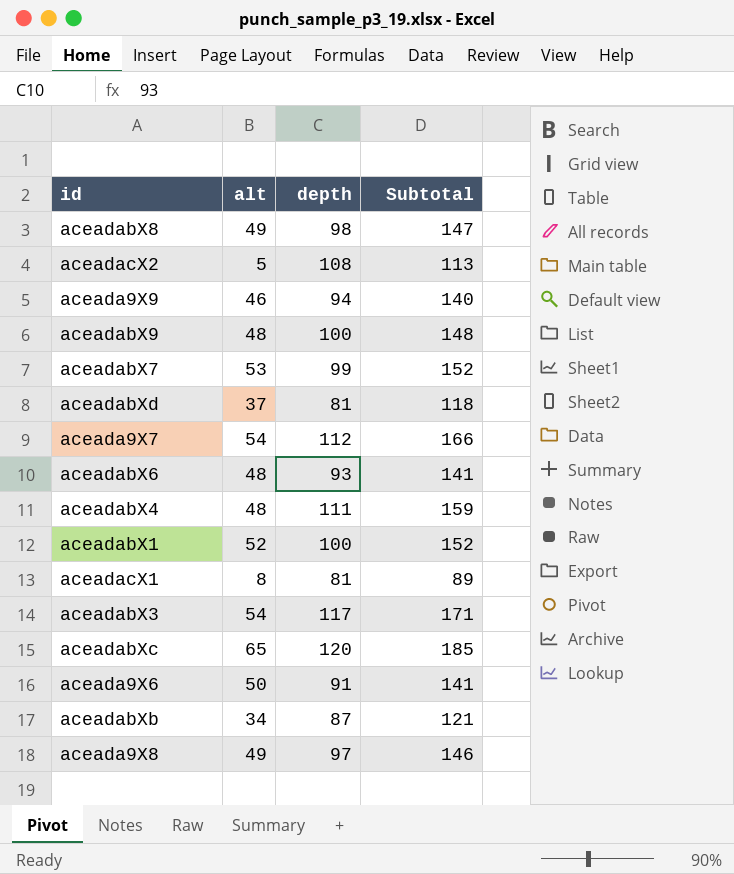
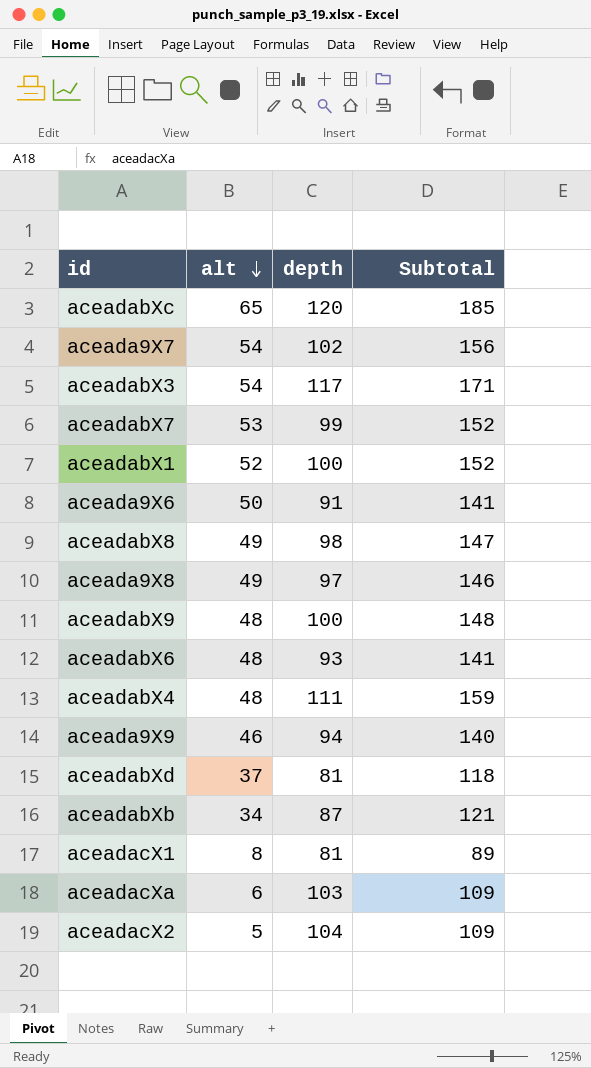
row order: none -> alt descending
aceada9X7 | depth: 112 -> 102
aceada9X7 | Subtotal: 166 -> 156
row aceadacXa: none -> 6 | 103 | 109
aceadacX2 | depth: 108 -> 104
aceadacX2 | Subtotal: 113 -> 109

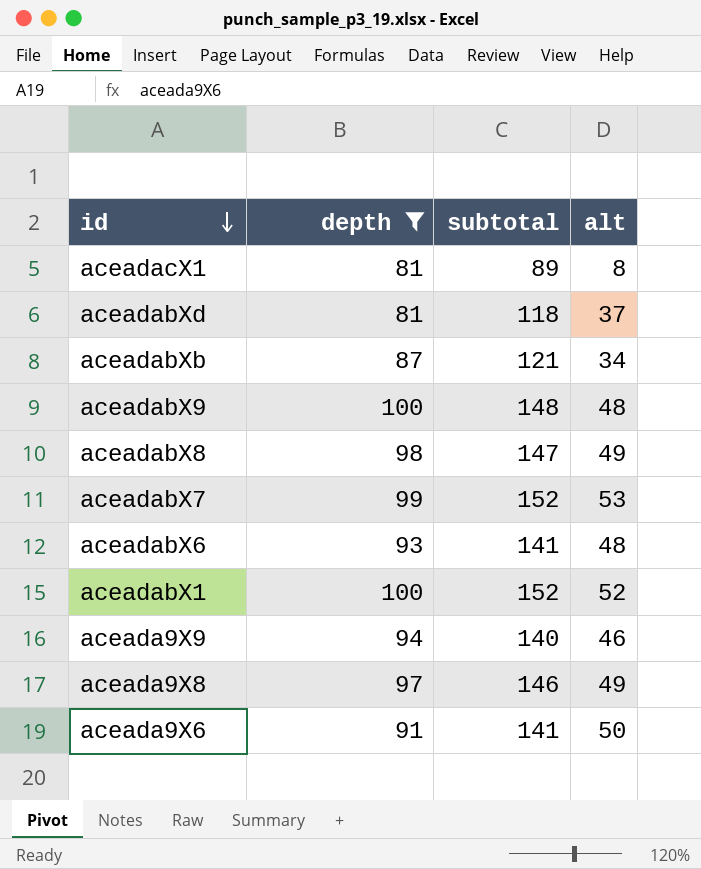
filter: none -> depth <= 100
row order: alt descending -> id descending
column name: Subtotal -> subtotal
column alt | position: 2 -> 4

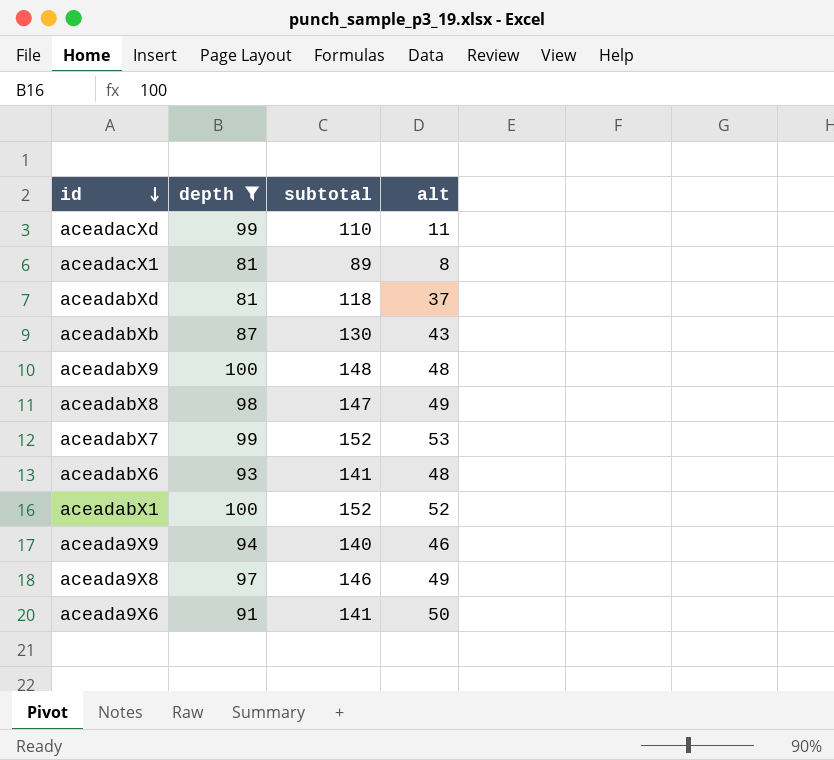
row aceadacXd: none -> 99 | 110 | 11
aceadabXb | subtotal: 121 -> 130
aceadabXb | alt: 34 -> 43

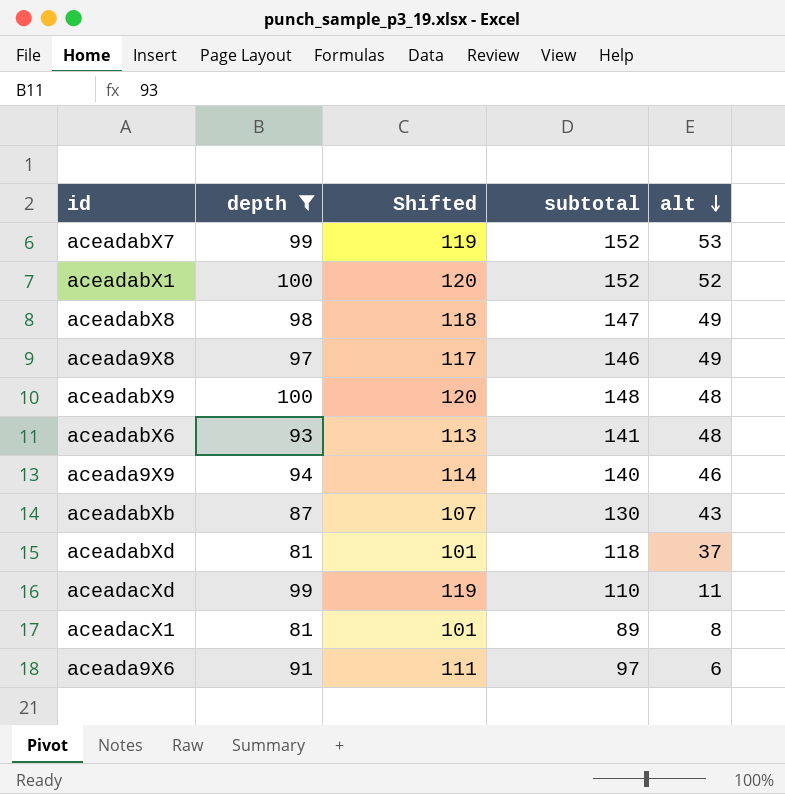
row order: id descending -> alt descending
column Shifted | formula: none -> [depth] + 20
aceada9X6 | subtotal: 141 -> 97
aceada9X6 | alt: 50 -> 6

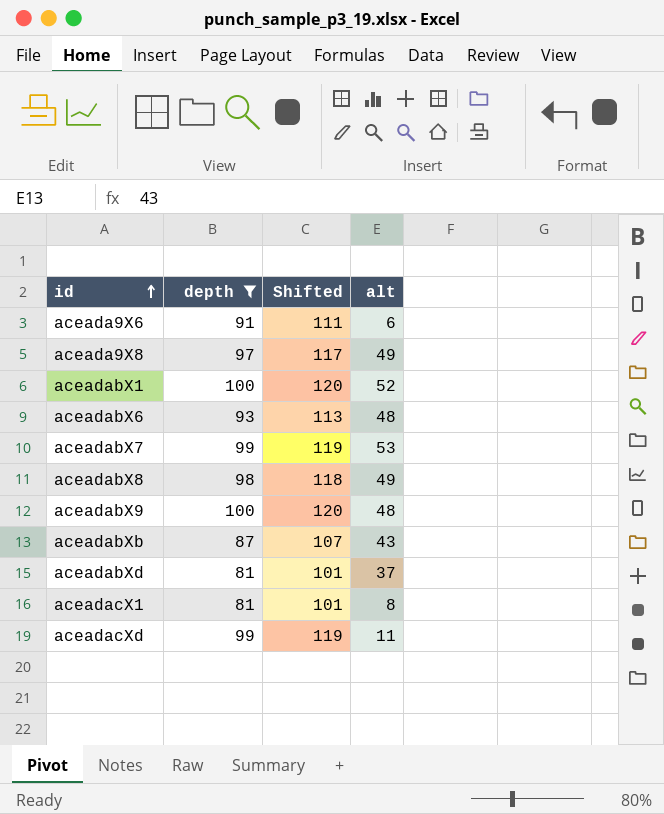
row order: alt descending -> id ascending
column subtotal | formula: [depth] + [alt] -> none
row aceada9X9: 94 | 114 | 140 | 46 -> none

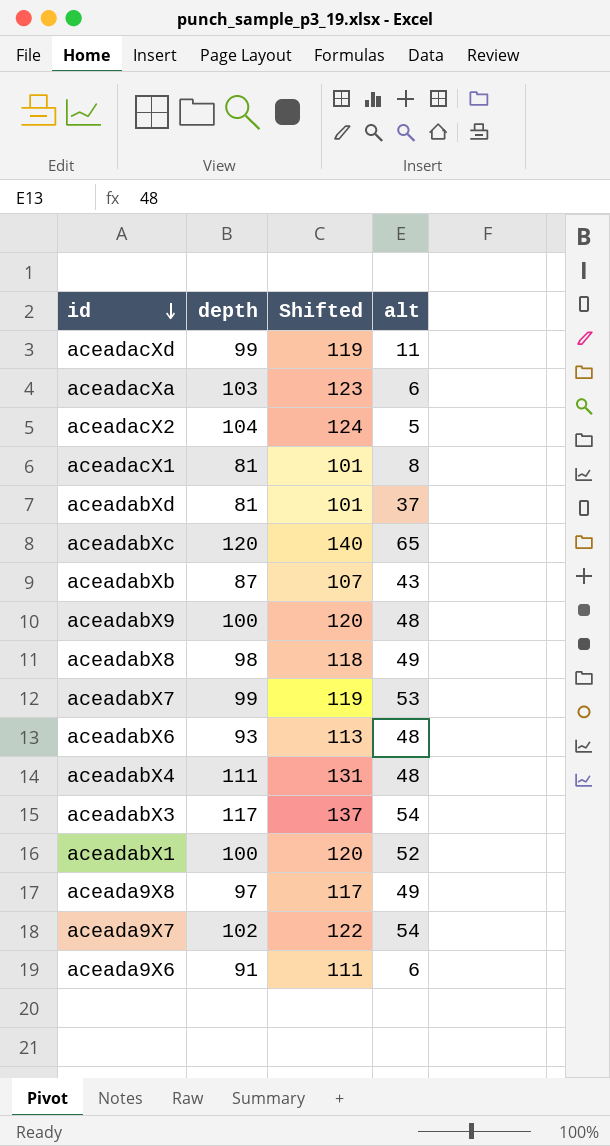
filter: depth <= 100 -> none
row order: id ascending -> id descending

